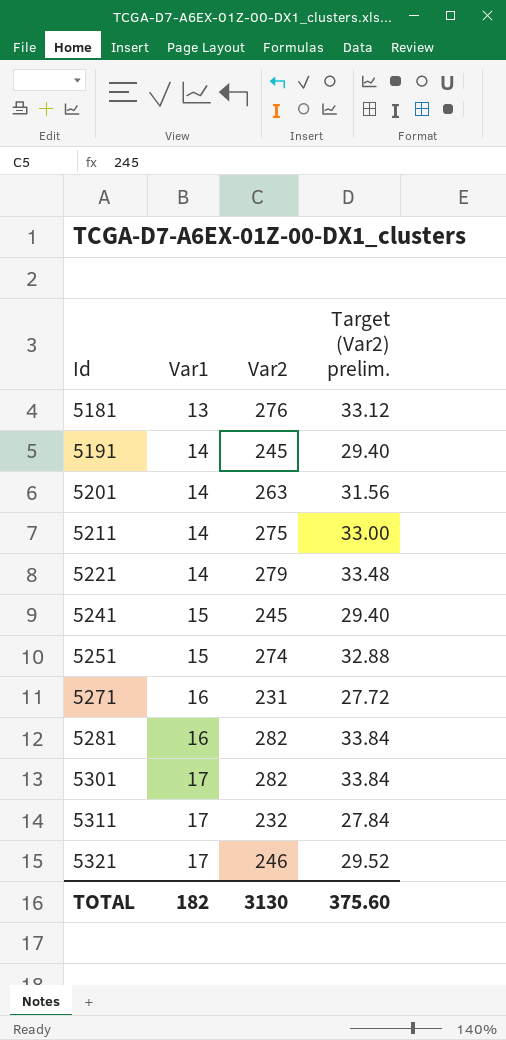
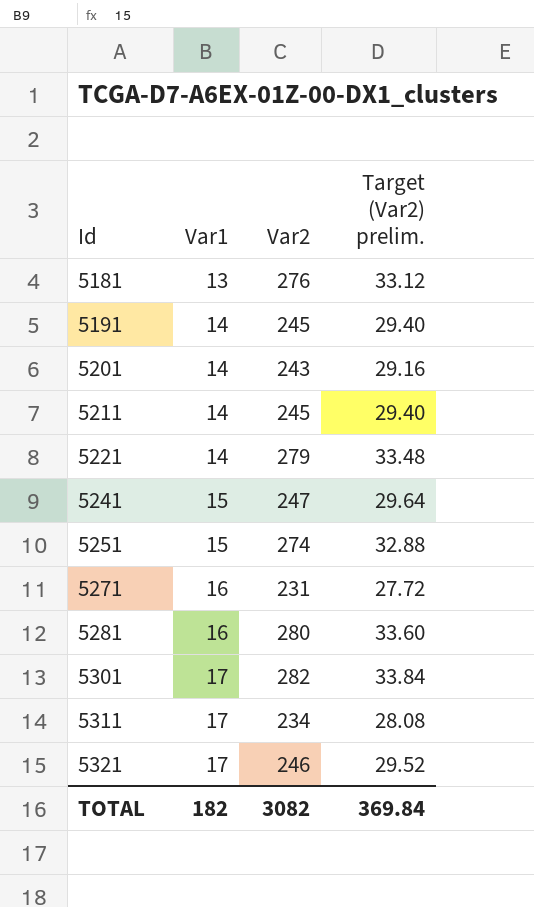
5201 | Var2: 263 -> 243
5201 | Target (Var2) prelim.: 31.56 -> 29.16
5211 | Var2: 275 -> 245
5211 | Target (Var2) prelim.: 33.00 -> 29.40
5241 | Var2: 245 -> 247
5241 | Target (Var2) prelim.: 29.40 -> 29.64
5281 | Var2: 282 -> 280
5281 | Target (Var2) prelim.: 33.84 -> 33.60
5311 | Var2: 232 -> 234
5311 | Target (Var2) prelim.: 27.84 -> 28.08
TOTAL | Var2: 3130 -> 3082
TOTAL | Target (Var2) prelim.: 375.60 -> 369.84

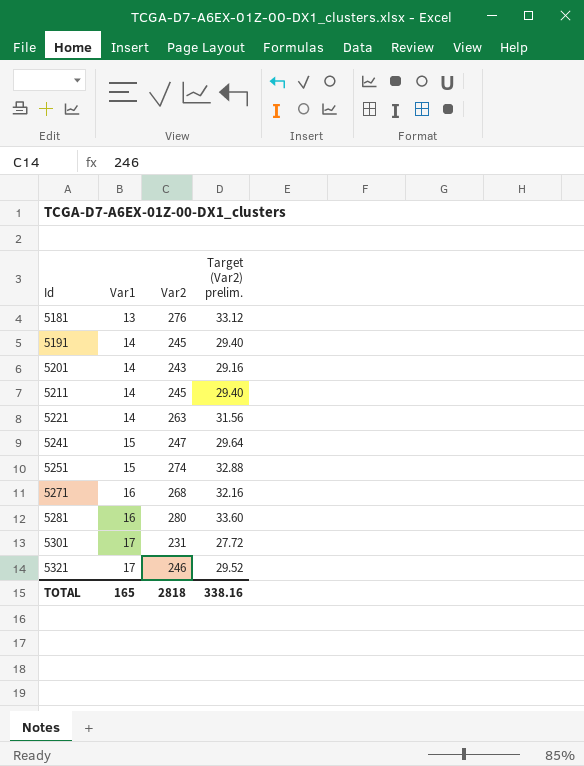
row 5311: 17 | 234 | 28.08 -> none
5221 | Var2: 279 -> 263
5221 | Target (Var2) prelim.: 33.48 -> 31.56
5271 | Var2: 231 -> 268
5271 | Target (Var2) prelim.: 27.72 -> 32.16
5301 | Var2: 282 -> 231
5301 | Target (Var2) prelim.: 33.84 -> 27.72
TOTAL | Var1: 182 -> 165
TOTAL | Var2: 3082 -> 2818
TOTAL | Target (Var2) prelim.: 369.84 -> 338.16

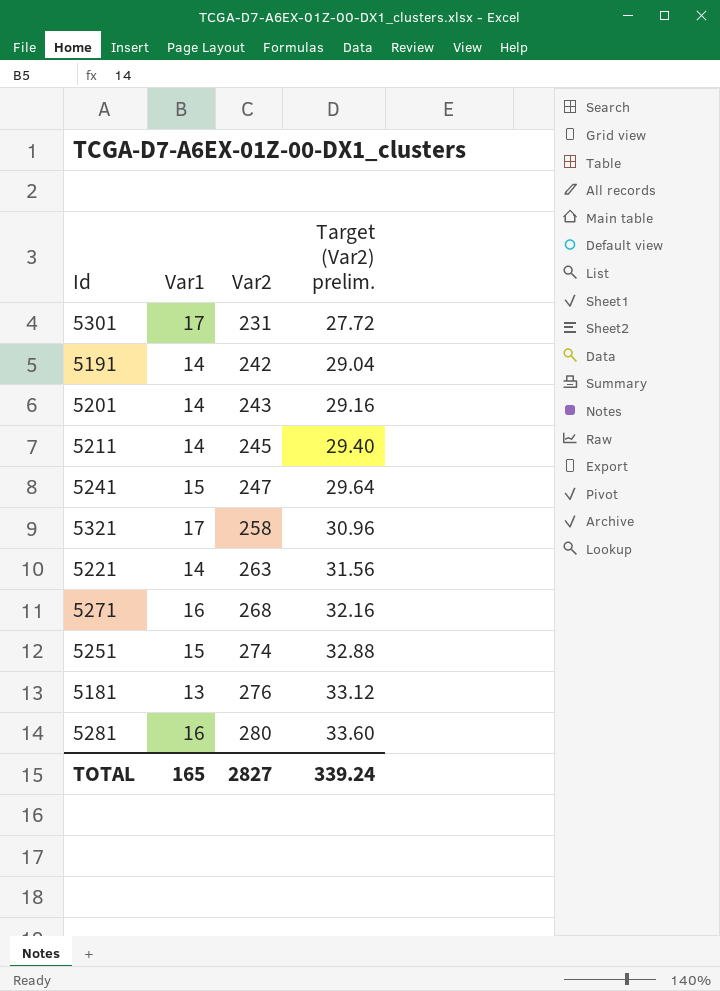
row order: Id ascending -> Var2 ascending
5191 | Var2: 245 -> 242
5191 | Target (Var2) prelim.: 29.40 -> 29.04
5321 | Var2: 246 -> 258
5321 | Target (Var2) prelim.: 29.52 -> 30.96
TOTAL | Var2: 2818 -> 2827
TOTAL | Target (Var2) prelim.: 338.16 -> 339.24

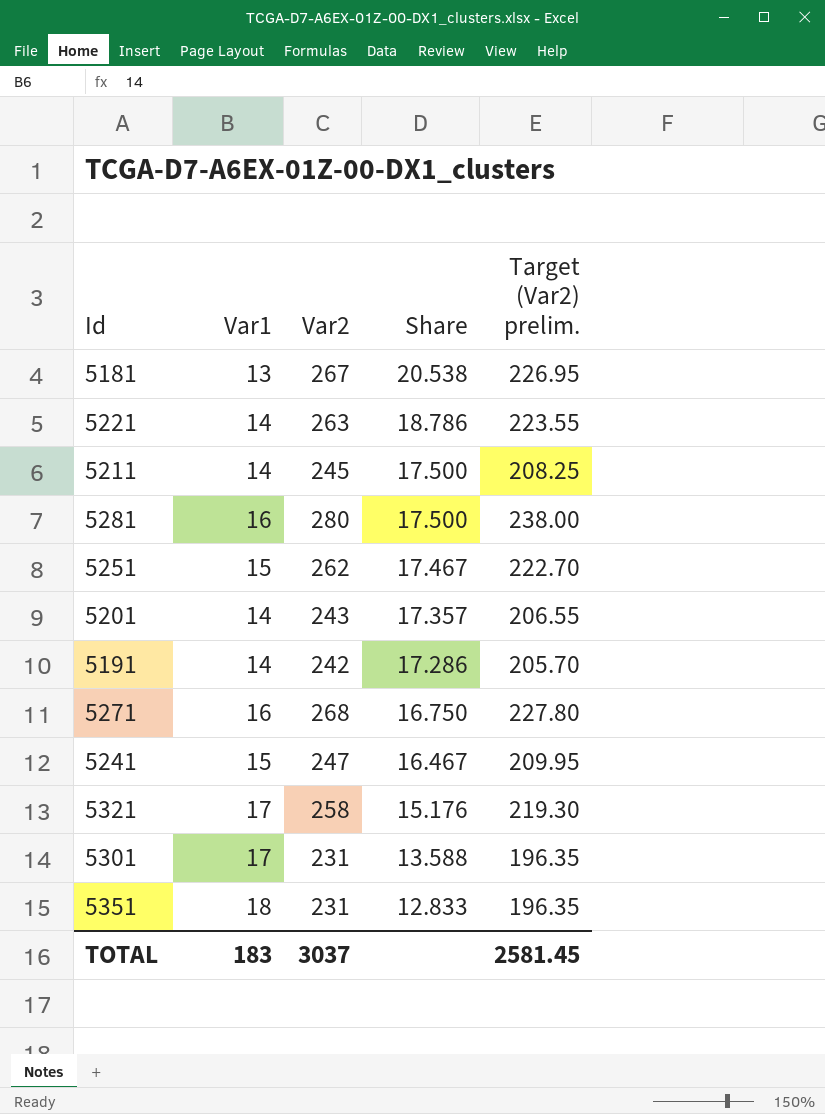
row order: Var2 ascending -> Share descending
column Share | formula: none -> [Var2] / [Var1]
column Target (Var2) prelim. | formula: [Var2] * 0.12 -> [Var2] * 0.85
5181 | Var2: 276 -> 267
5251 | Var2: 274 -> 262
row 5351: none -> 18 | 231 | 12.833 | 196.35
TOTAL | Var1: 165 -> 183
TOTAL | Var2: 2827 -> 3037
TOTAL | Target (Var2) prelim.: 339.24 -> 2581.45

